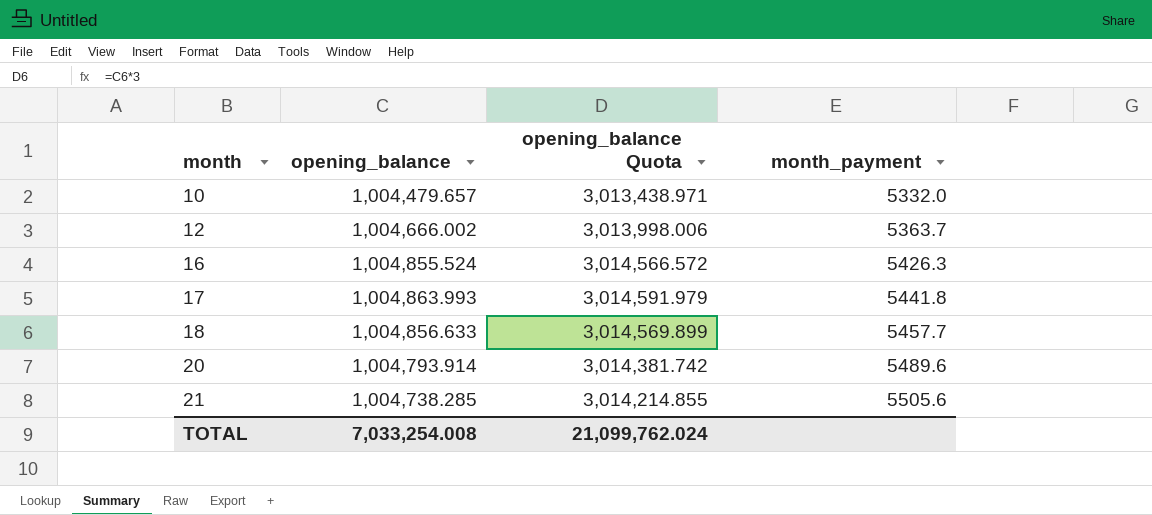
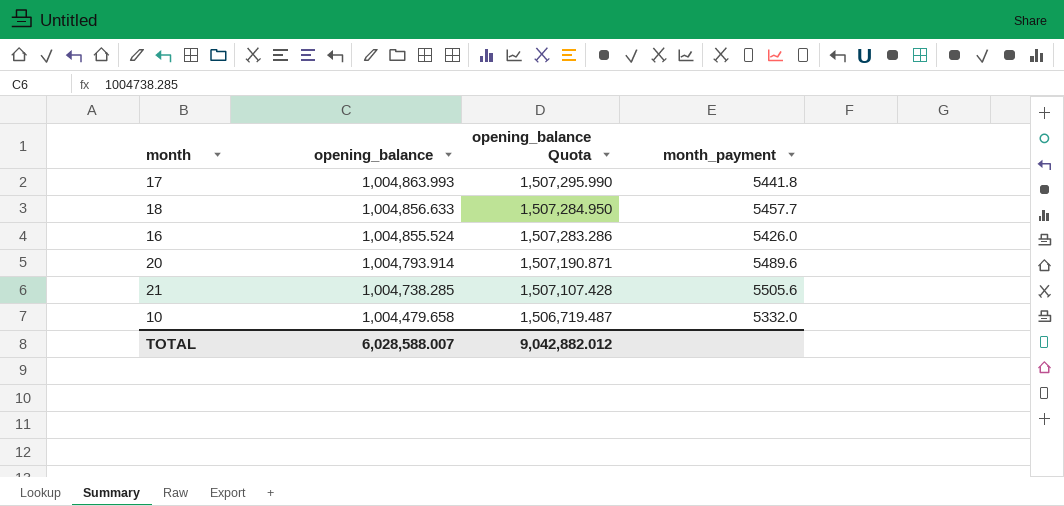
row order: month ascending -> opening_balance descending
column opening_balance Quota | formula: [opening_balance] * 3 -> [opening_balance] * 1.5
row 12: 1,004,666.002 | 3,013,998.006 | 5363.7 -> none
16 | month_payment: 5426.3 -> 5426.0
10 | opening_balance: 1,004,479.657 -> 1,004,479.658
TOTAL | opening_balance: 7,033,254.008 -> 6,028,588.007
TOTAL | opening_balance Quota: 21,099,762.024 -> 9,042,882.012

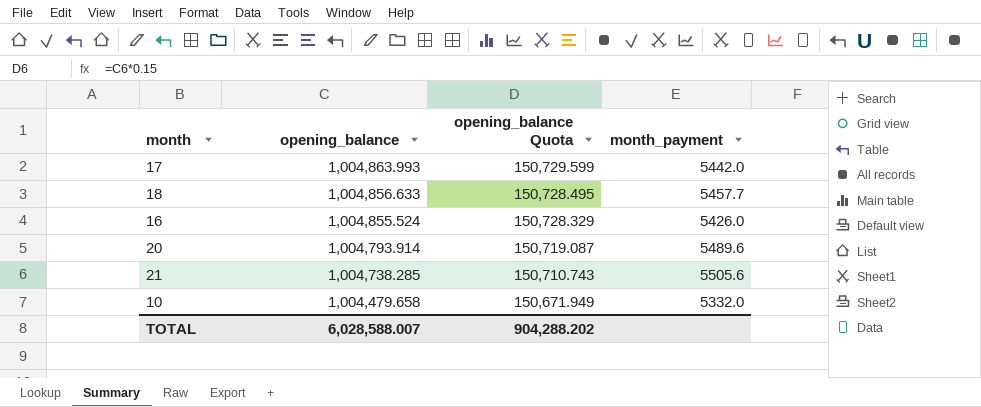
column opening_balance Quota | formula: [opening_balance] * 1.5 -> [opening_balance] * 0.15
17 | month_payment: 5441.8 -> 5442.0
TOTAL | opening_balance Quota: 9,042,882.012 -> 904,288.202

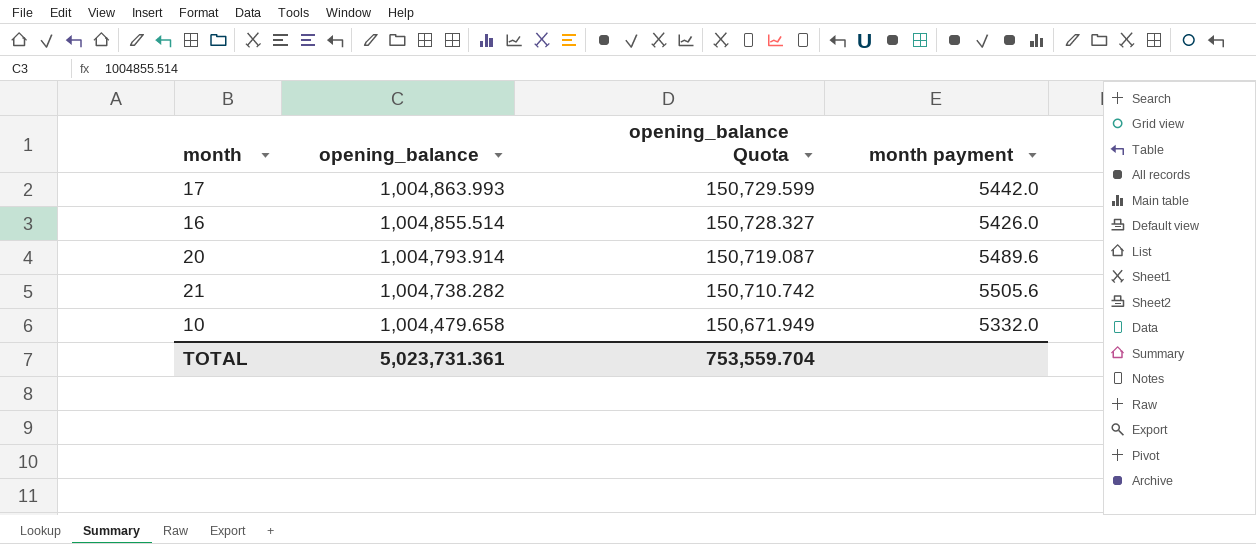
column name: month_payment -> month payment
row 18: 1,004,856.633 | 150,728.495 | 5457.7 -> none
16 | opening_balance: 1,004,855.524 -> 1,004,855.514
16 | opening_balance Quota: 150,728.329 -> 150,728.327
21 | opening_balance: 1,004,738.285 -> 1,004,738.282
21 | opening_balance Quota: 150,710.743 -> 150,710.742
TOTAL | opening_balance: 6,028,588.007 -> 5,023,731.361
TOTAL | opening_balance Quota: 904,288.202 -> 753,559.704

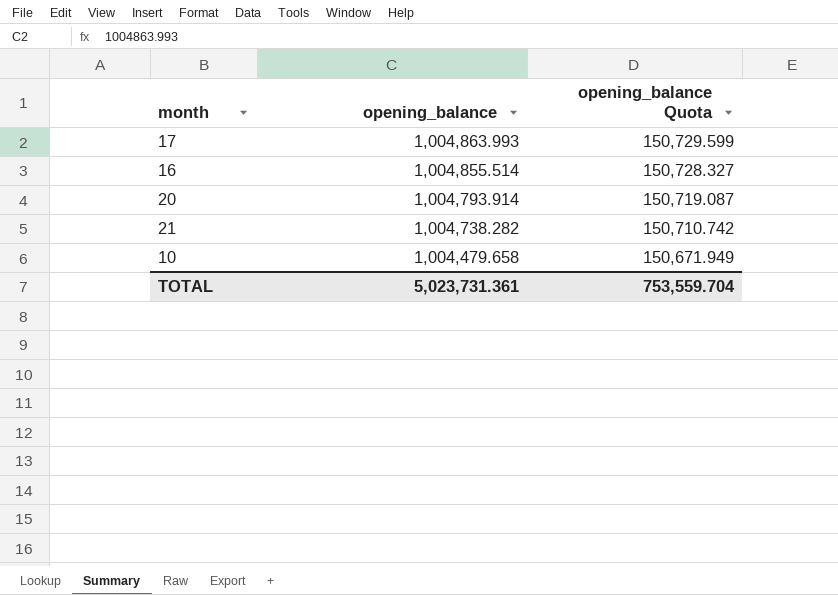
column month payment | position: 4 -> none

